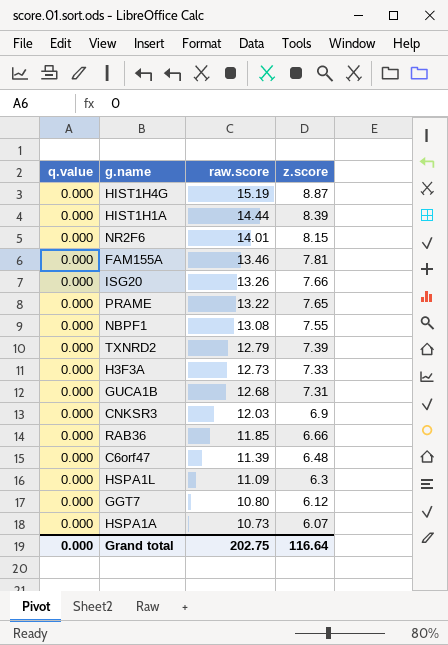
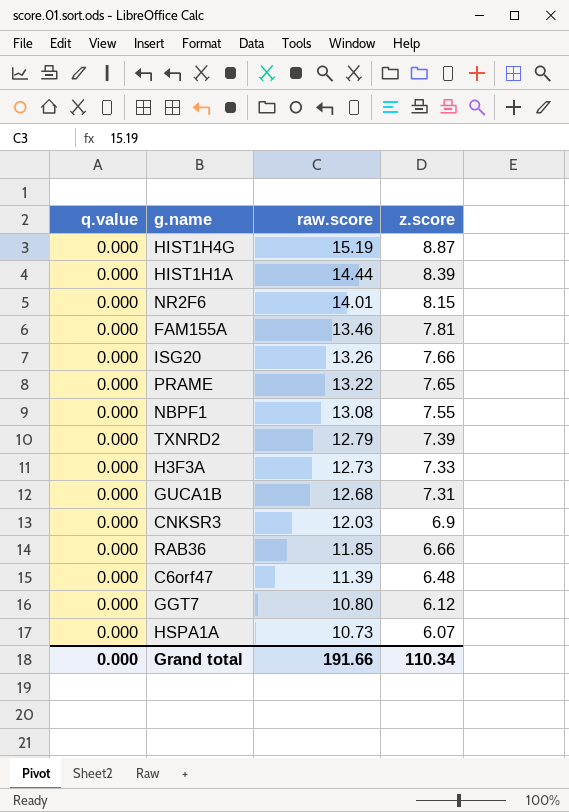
row HSPA1L: 0.000 | 11.09 | 6.3 -> none
Grand total | raw.score: 202.75 -> 191.66
Grand total | z.score: 116.64 -> 110.34

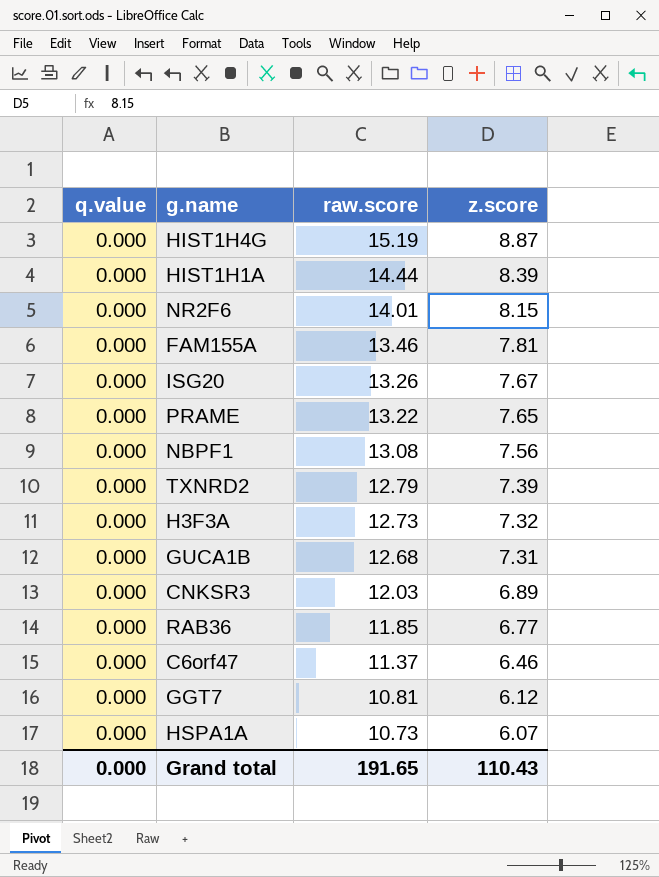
ISG20 | z.score: 7.66 -> 7.67
NBPF1 | z.score: 7.55 -> 7.56
H3F3A | z.score: 7.33 -> 7.32
CNKSR3 | z.score: 6.9 -> 6.89
RAB36 | z.score: 6.66 -> 6.77
C6orf47 | raw.score: 11.39 -> 11.37
C6orf47 | z.score: 6.48 -> 6.46
GGT7 | raw.score: 10.80 -> 10.81
Grand total | raw.score: 191.66 -> 191.65
Grand total | z.score: 110.34 -> 110.43

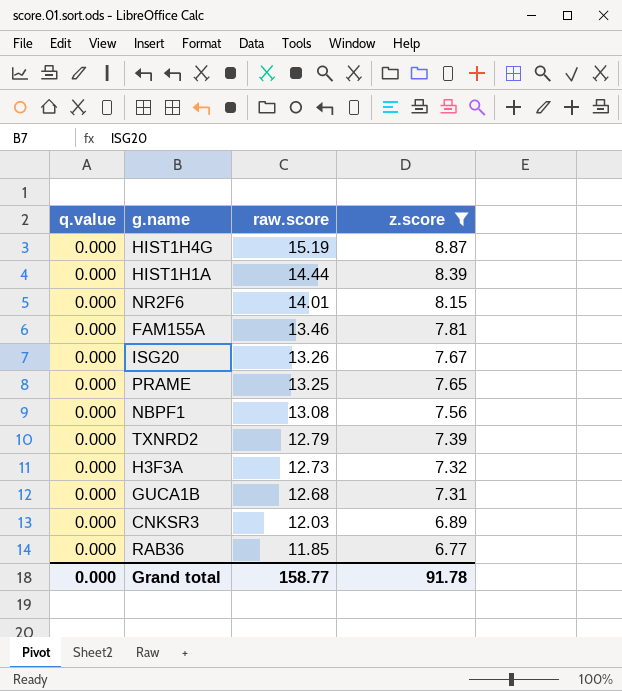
filter: none -> z.score >= 6.77
PRAME | raw.score: 13.22 -> 13.25
Grand total | raw.score: 191.65 -> 158.77
Grand total | z.score: 110.43 -> 91.78

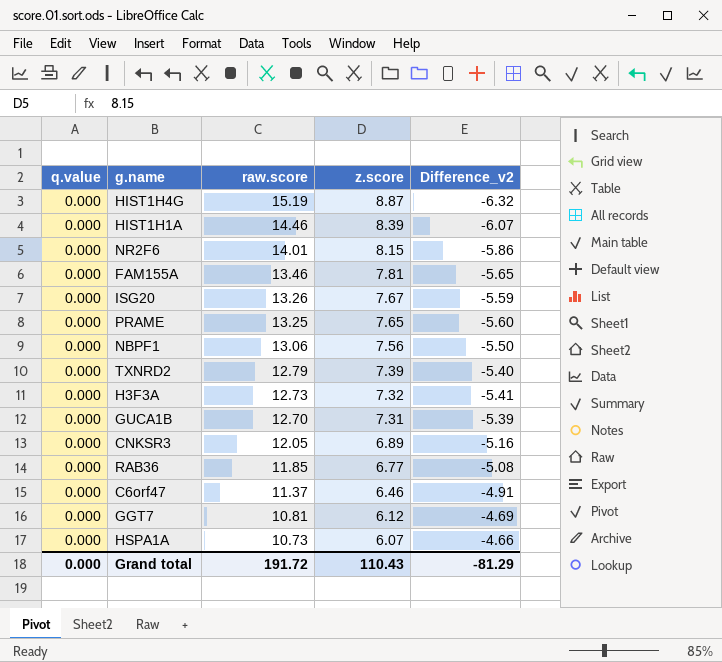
filter: z.score >= 6.77 -> none
column Difference_v2 | formula: none -> [z.score] - [raw.score]
HIST1H1A | raw.score: 14.44 -> 14.46
NBPF1 | raw.score: 13.08 -> 13.06
GUCA1B | raw.score: 12.68 -> 12.70
CNKSR3 | raw.score: 12.03 -> 12.05
Grand total | raw.score: 158.77 -> 191.72
Grand total | z.score: 91.78 -> 110.43

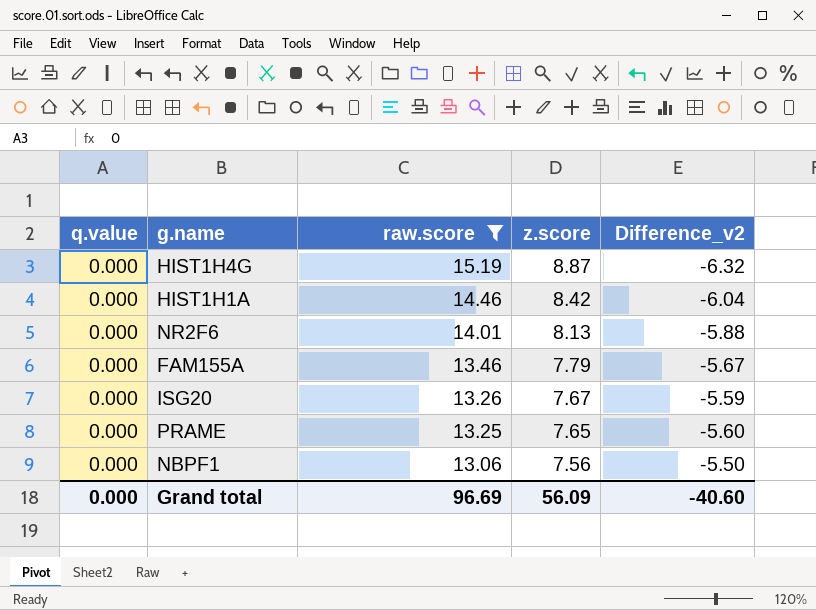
filter: none -> raw.score >= 13.06
HIST1H1A | z.score: 8.39 -> 8.42
HIST1H1A | Difference_v2: -6.07 -> -6.04
NR2F6 | z.score: 8.15 -> 8.13
NR2F6 | Difference_v2: -5.86 -> -5.88
FAM155A | z.score: 7.81 -> 7.79
FAM155A | Difference_v2: -5.65 -> -5.67
Grand total | raw.score: 191.72 -> 96.69
Grand total | z.score: 110.43 -> 56.09
Grand total | Difference_v2: -81.29 -> -40.60

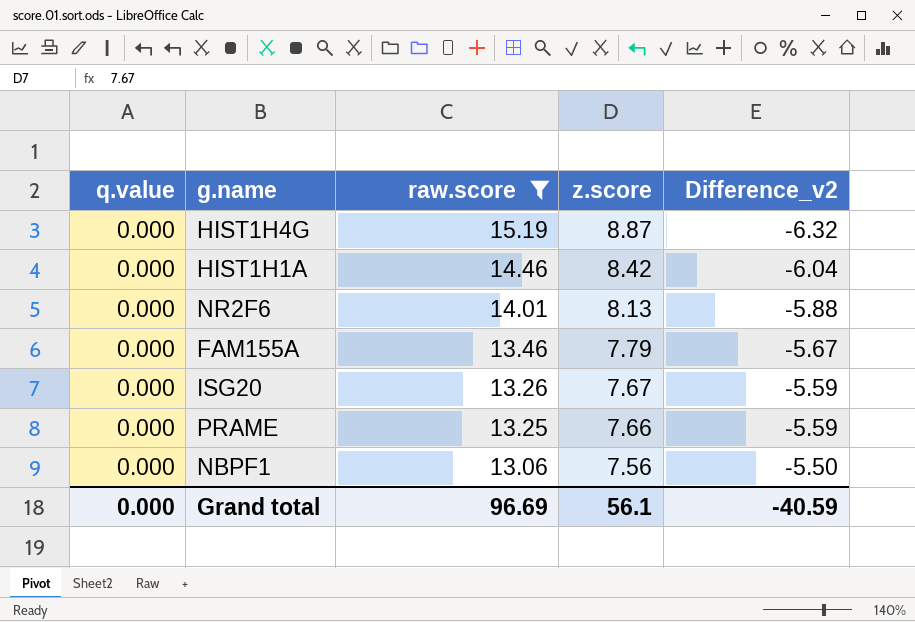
PRAME | z.score: 7.65 -> 7.66
PRAME | Difference_v2: -5.60 -> -5.59
Grand total | z.score: 56.09 -> 56.1
Grand total | Difference_v2: -40.60 -> -40.59

